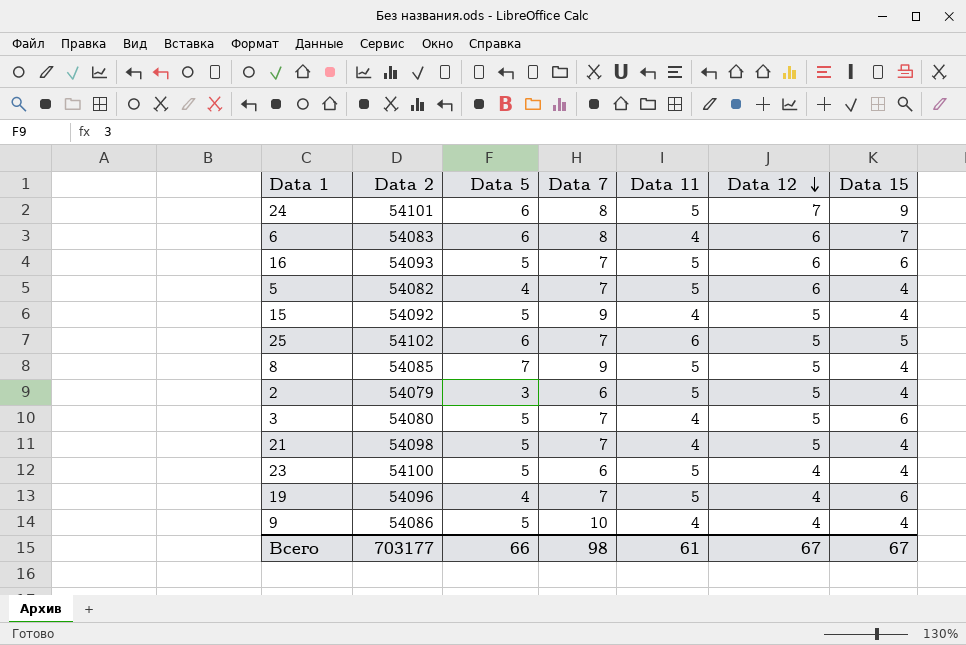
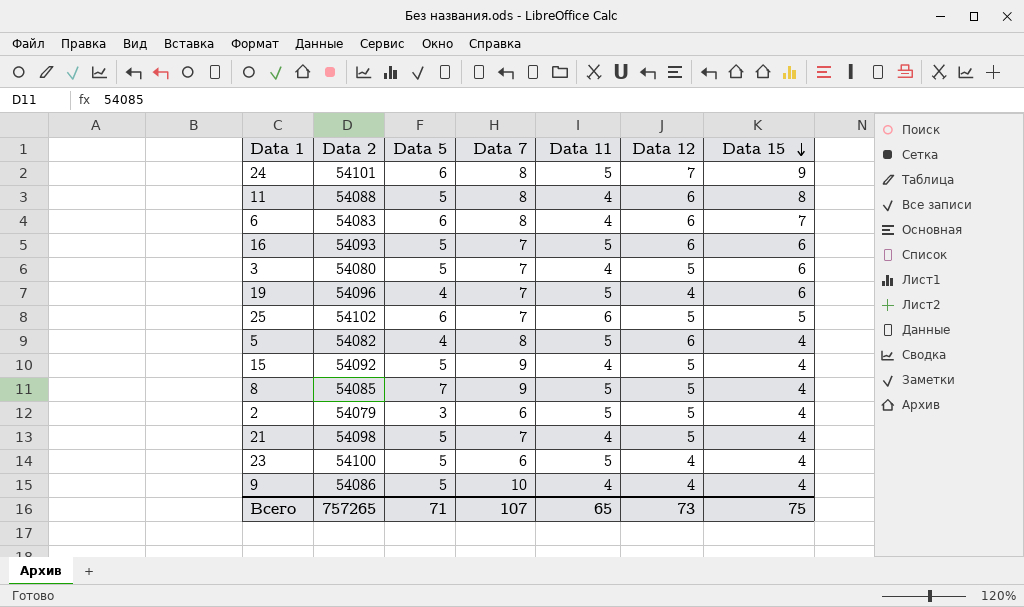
row order: Data 12 descending -> Data 15 descending
row 11: none -> 54088 | 5 | 8 | 4 | 6 | 8
5 | Data 7: 7 -> 8
Всего | Data 2: 703177 -> 757265
Всего | Data 5: 66 -> 71
Всего | Data 7: 98 -> 107
Всего | Data 11: 61 -> 65
Всего | Data 12: 67 -> 73
Всего | Data 15: 67 -> 75

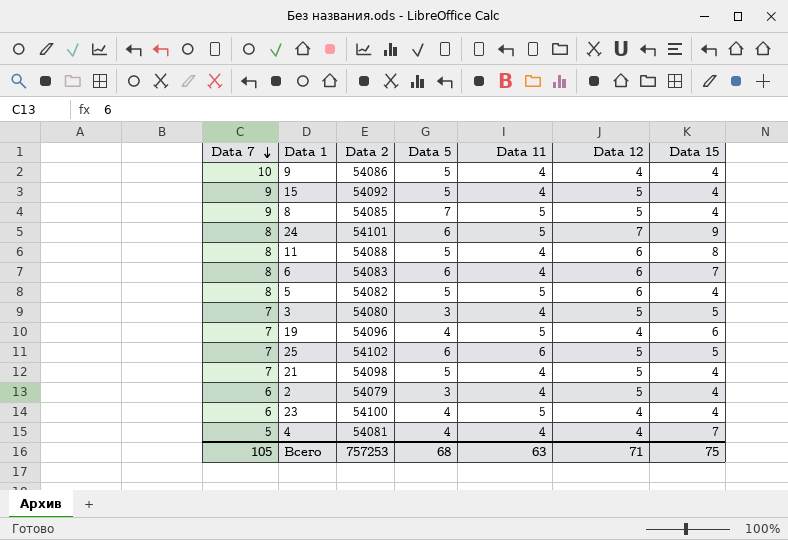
row order: Data 15 descending -> Data 7 descending
column Data 7 | position: 4 -> 1
row 16: 54093 | 5 | 7 | 5 | 6 | 6 -> none
5 | Data 5: 4 -> 5
3 | Data 5: 5 -> 3
3 | Data 15: 6 -> 5
2 | Data 11: 5 -> 4
23 | Data 5: 5 -> 4
row 4: none -> 5 | 54081 | 4 | 4 | 4 | 7
Всего | Data 7: 107 -> 105
Всего | Data 2: 757265 -> 757253
Всего | Data 5: 71 -> 68
Всего | Data 11: 65 -> 63
Всего | Data 12: 73 -> 71

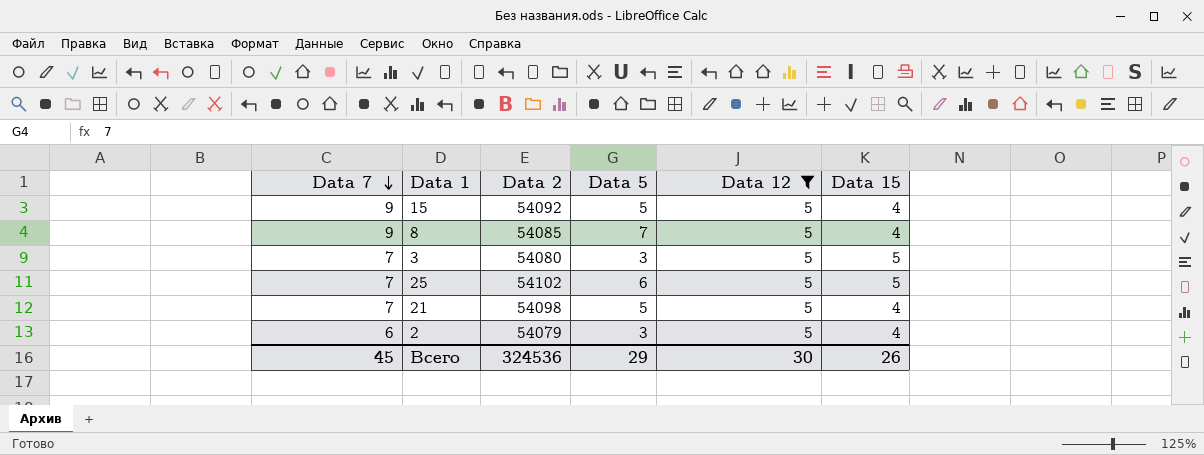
filter: none -> Data 12 = 5
column Data 11 | position: 5 -> none
Всего | Data 7: 105 -> 45
Всего | Data 2: 757253 -> 324536
Всего | Data 5: 68 -> 29
Всего | Data 12: 71 -> 30
Всего | Data 15: 75 -> 26

